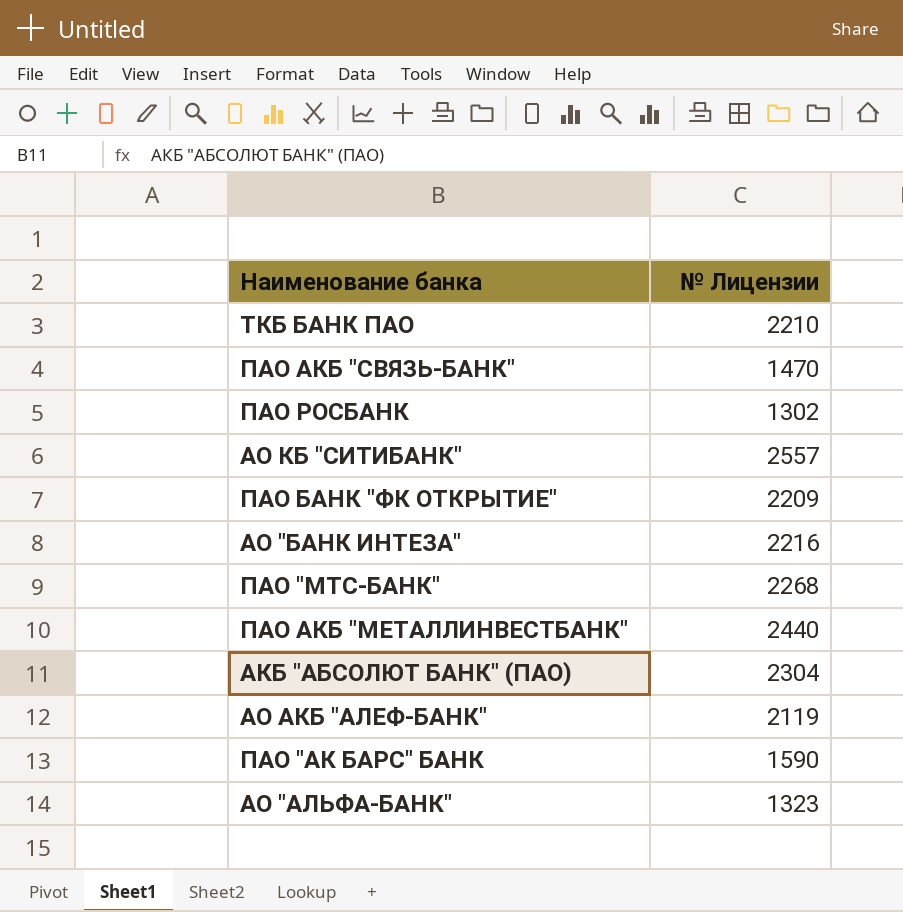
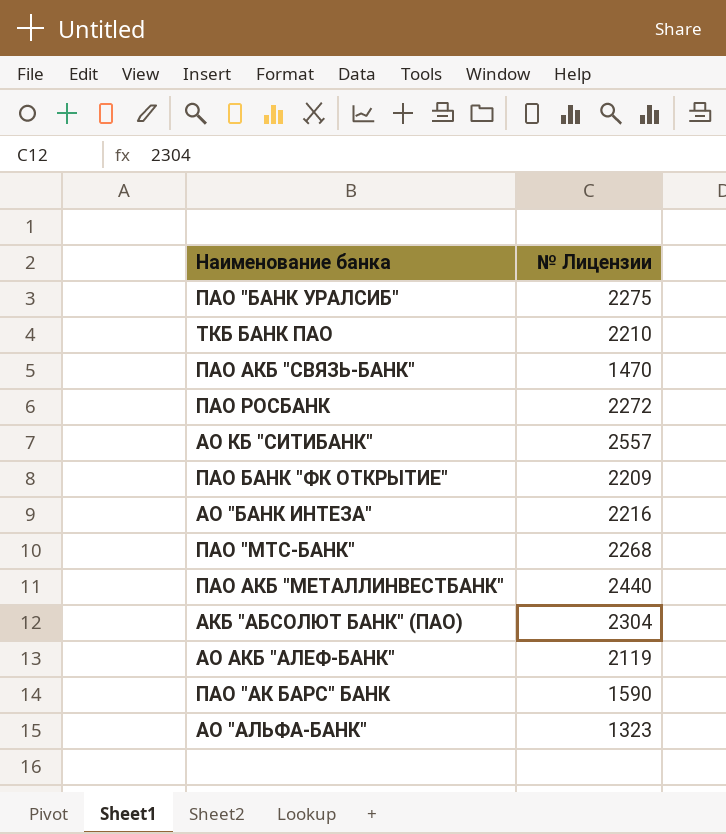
row ПАО "БАНК УРАЛСИБ": none -> 2275
ПАО РОСБАНК | № Лицензии: 1302 -> 2272

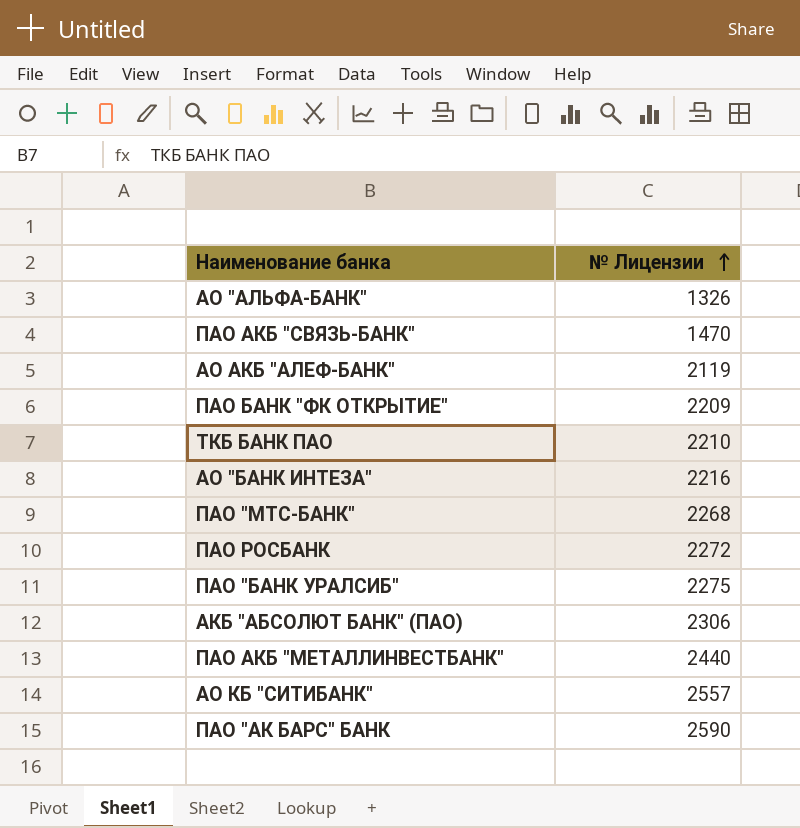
row order: none -> № Лицензии ascending
АО "АЛЬФА-БАНК" | № Лицензии: 1323 -> 1326
АКБ "АБСОЛЮТ БАНК" (ПАО) | № Лицензии: 2304 -> 2306
ПАО "АК БАРС" БАНК | № Лицензии: 1590 -> 2590

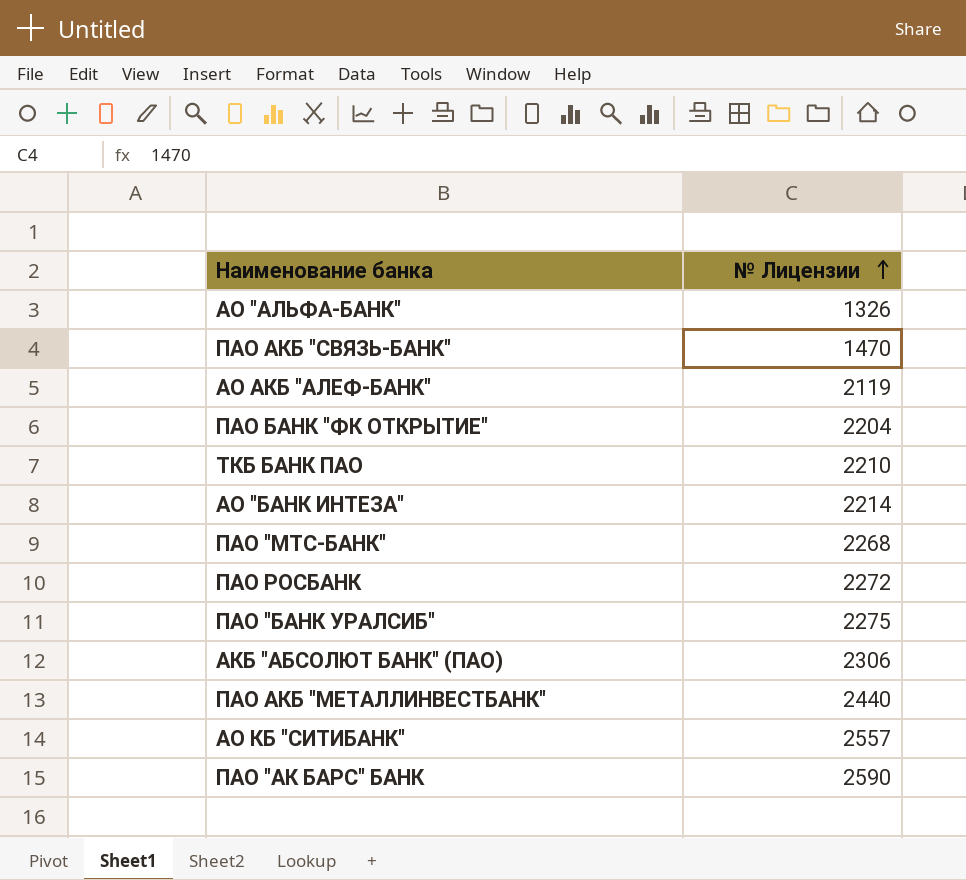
ПАО БАНК "ФК ОТКРЫТИЕ" | № Лицензии: 2209 -> 2204
АО "БАНК ИНТЕЗА" | № Лицензии: 2216 -> 2214

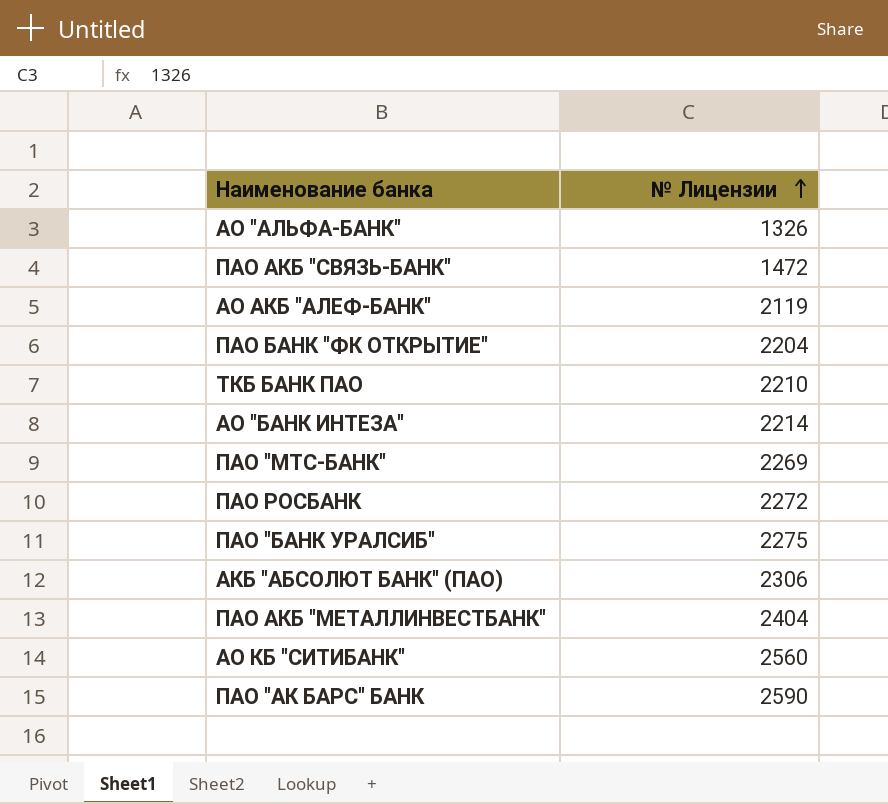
ПАО АКБ "СВЯЗЬ-БАНК" | № Лицензии: 1470 -> 1472
ПАО "МТС-БАНК" | № Лицензии: 2268 -> 2269
ПАО АКБ "МЕТАЛЛИНВЕСТБАНК" | № Лицензии: 2440 -> 2404
АО КБ "СИТИБАНК" | № Лицензии: 2557 -> 2560

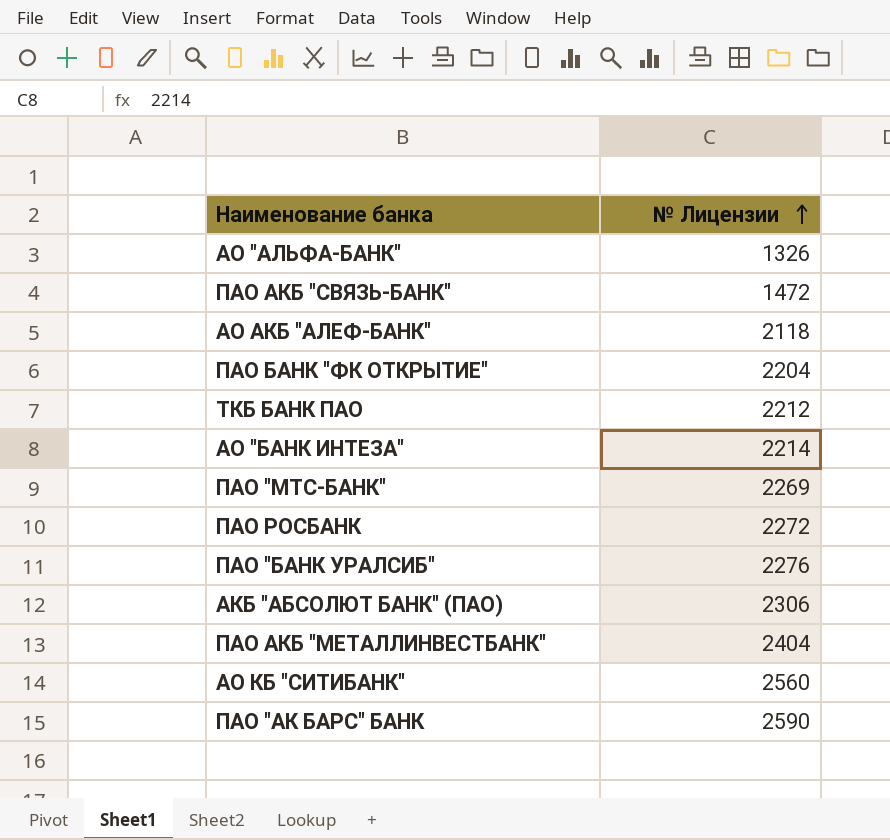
АО АКБ "АЛЕФ-БАНК" | № Лицензии: 2119 -> 2118
ТКБ БАНК ПАО | № Лицензии: 2210 -> 2212
ПАО "БАНК УРАЛСИБ" | № Лицензии: 2275 -> 2276

